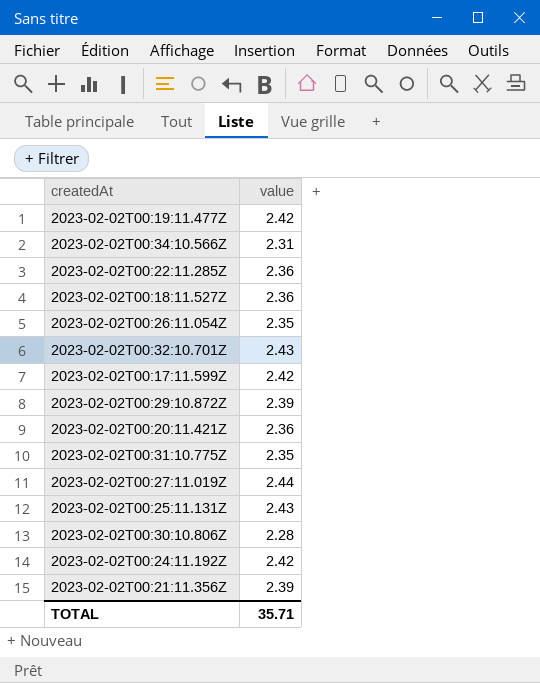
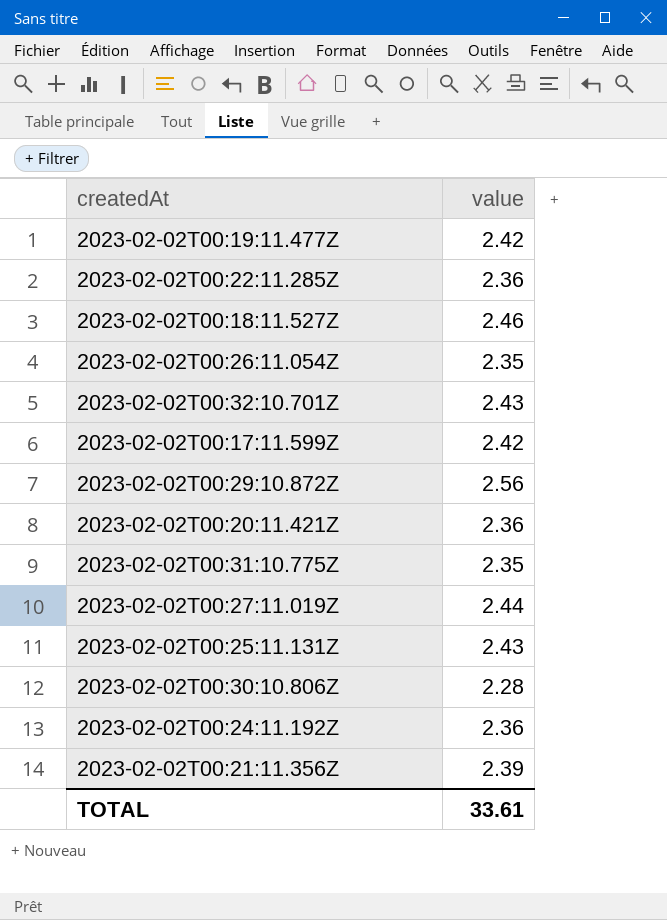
row 2023-02-02T00:34:10.566Z: 2.31 -> none
2023-02-02T00:18:11.527Z | value: 2.36 -> 2.46
2023-02-02T00:29:10.872Z | value: 2.39 -> 2.56
2023-02-02T00:24:11.192Z | value: 2.42 -> 2.36
TOTAL | value: 35.71 -> 33.61

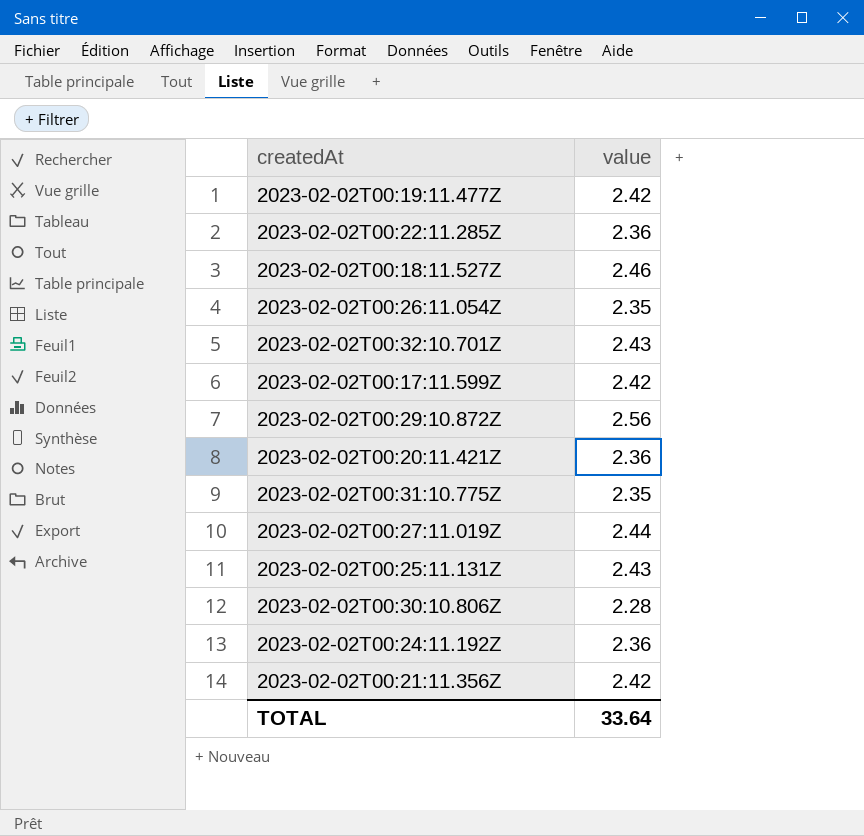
2023-02-02T00:21:11.356Z | value: 2.39 -> 2.42
TOTAL | value: 33.61 -> 33.64

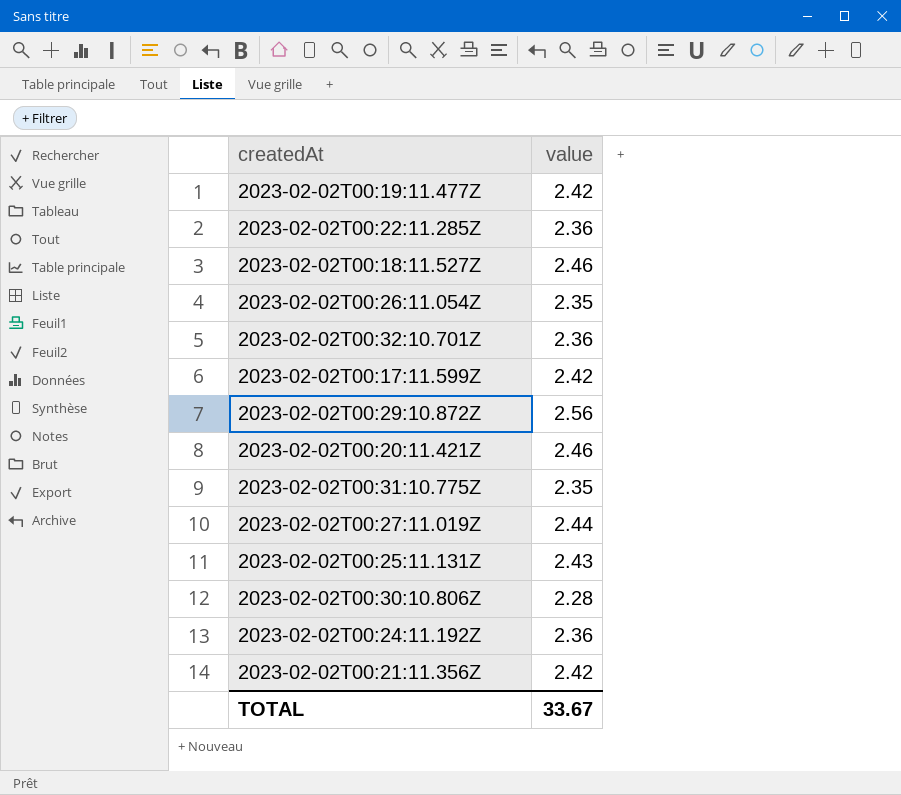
2023-02-02T00:32:10.701Z | value: 2.43 -> 2.36
2023-02-02T00:20:11.421Z | value: 2.36 -> 2.46
TOTAL | value: 33.64 -> 33.67

